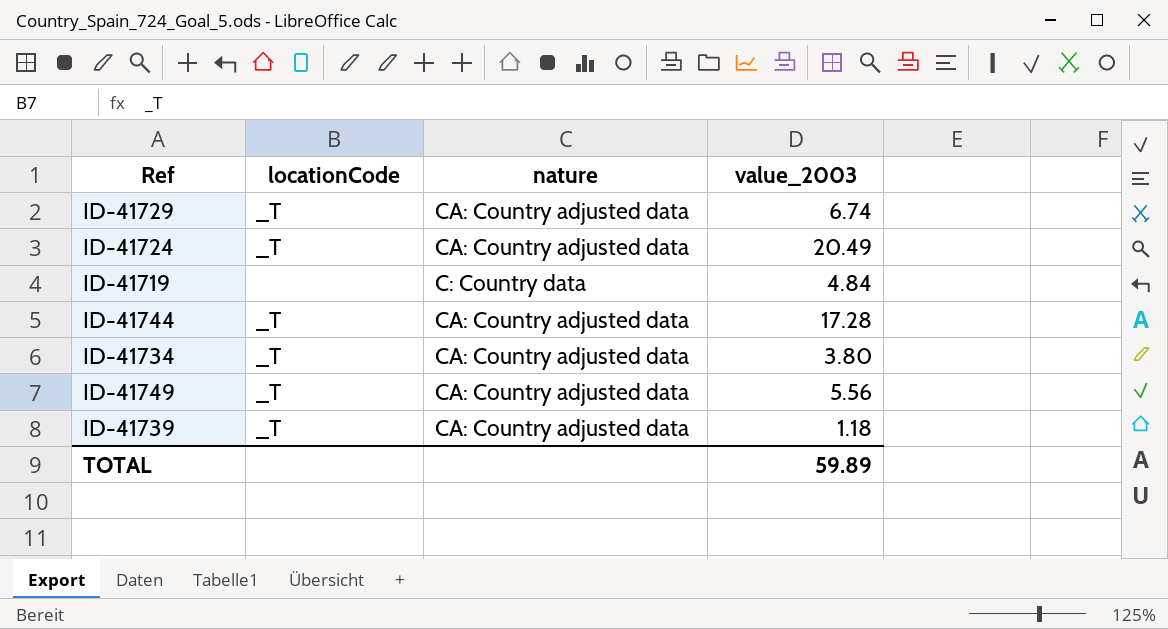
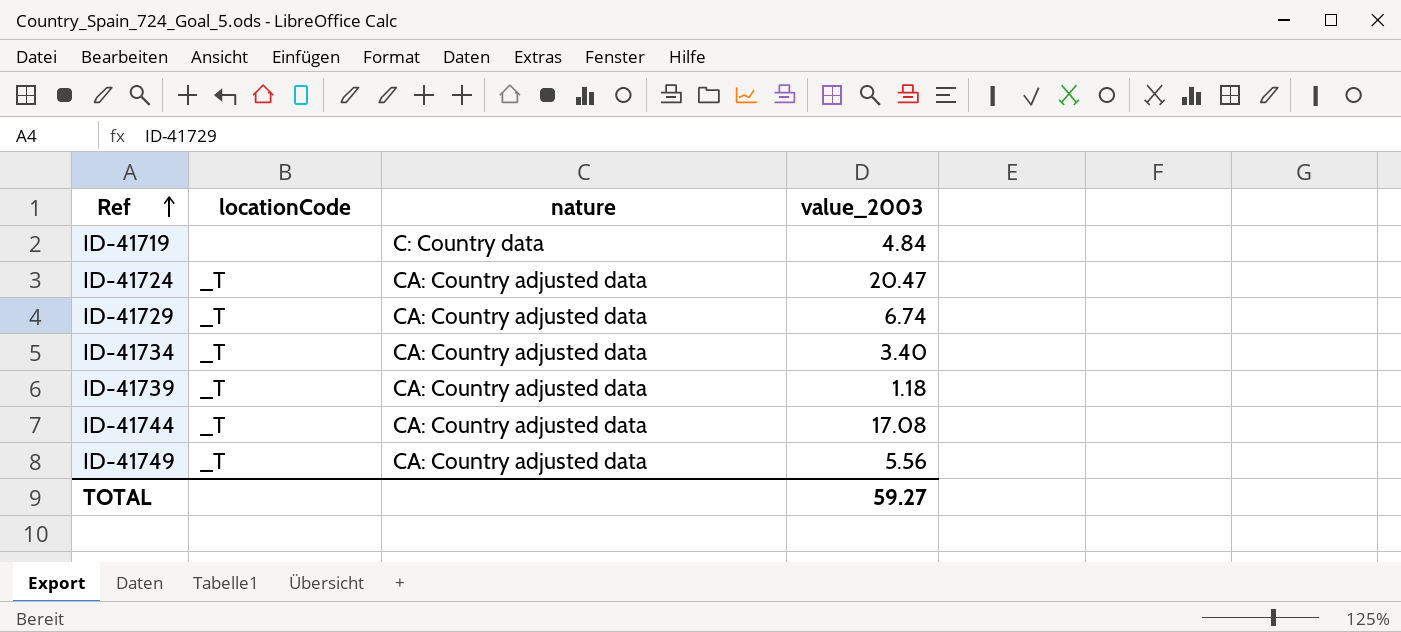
row order: none -> Ref ascending
ID-41724 | value_2003: 20.49 -> 20.47
ID-41734 | value_2003: 3.80 -> 3.40
ID-41744 | value_2003: 17.28 -> 17.08
TOTAL | value_2003: 59.89 -> 59.27

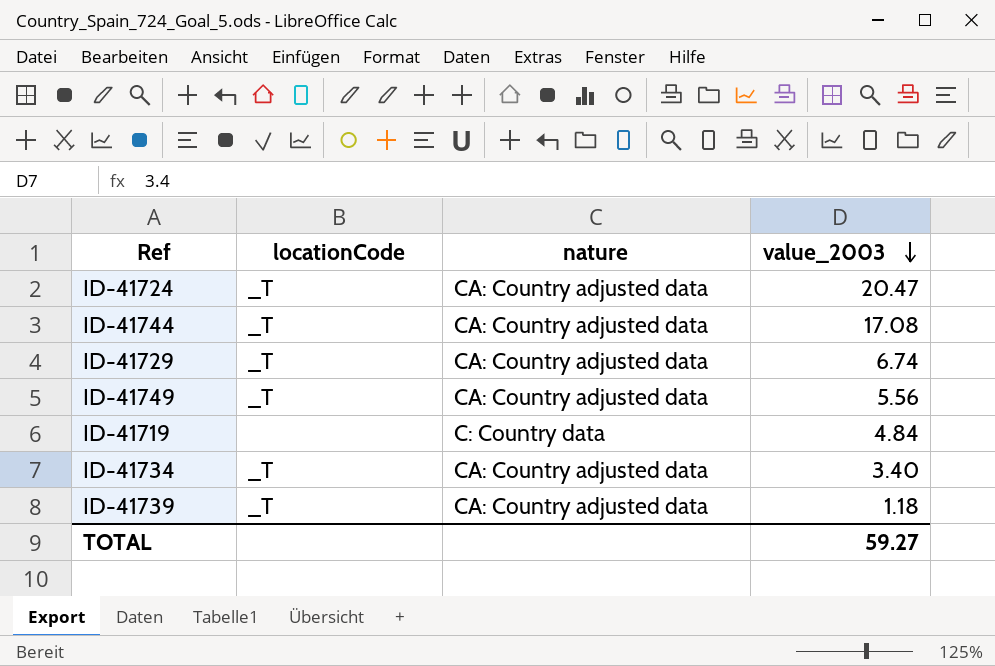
row order: Ref ascending -> value_2003 descending

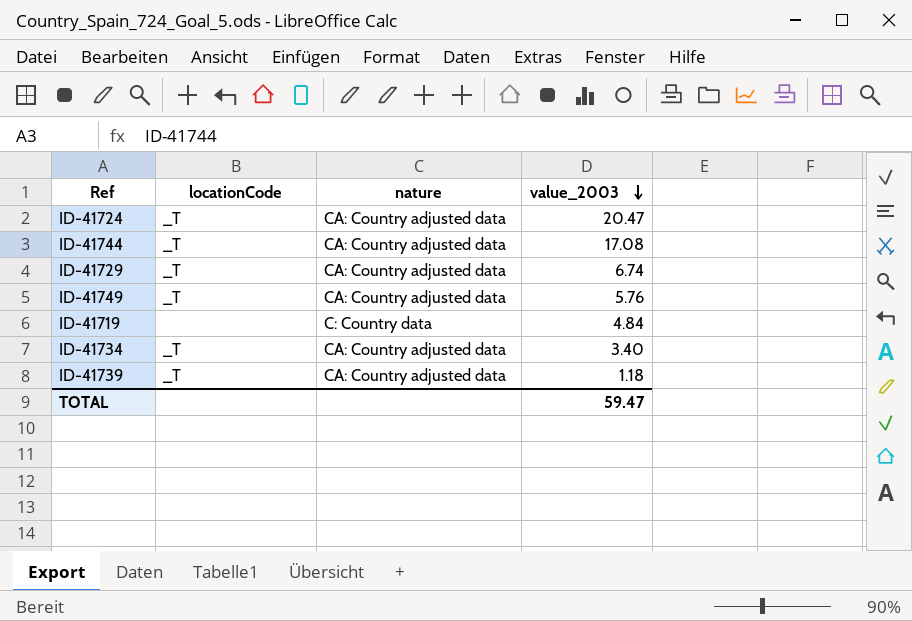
ID-41749 | value_2003: 5.56 -> 5.76
TOTAL | value_2003: 59.27 -> 59.47

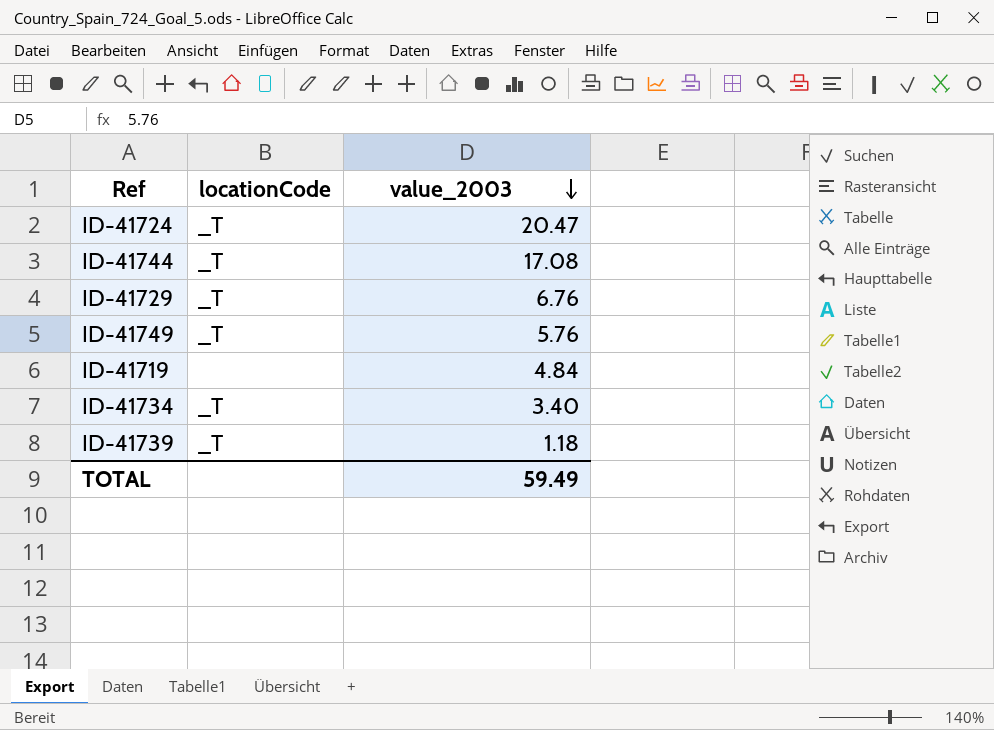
column nature | position: 3 -> none
ID-41729 | value_2003: 6.74 -> 6.76
TOTAL | value_2003: 59.47 -> 59.49

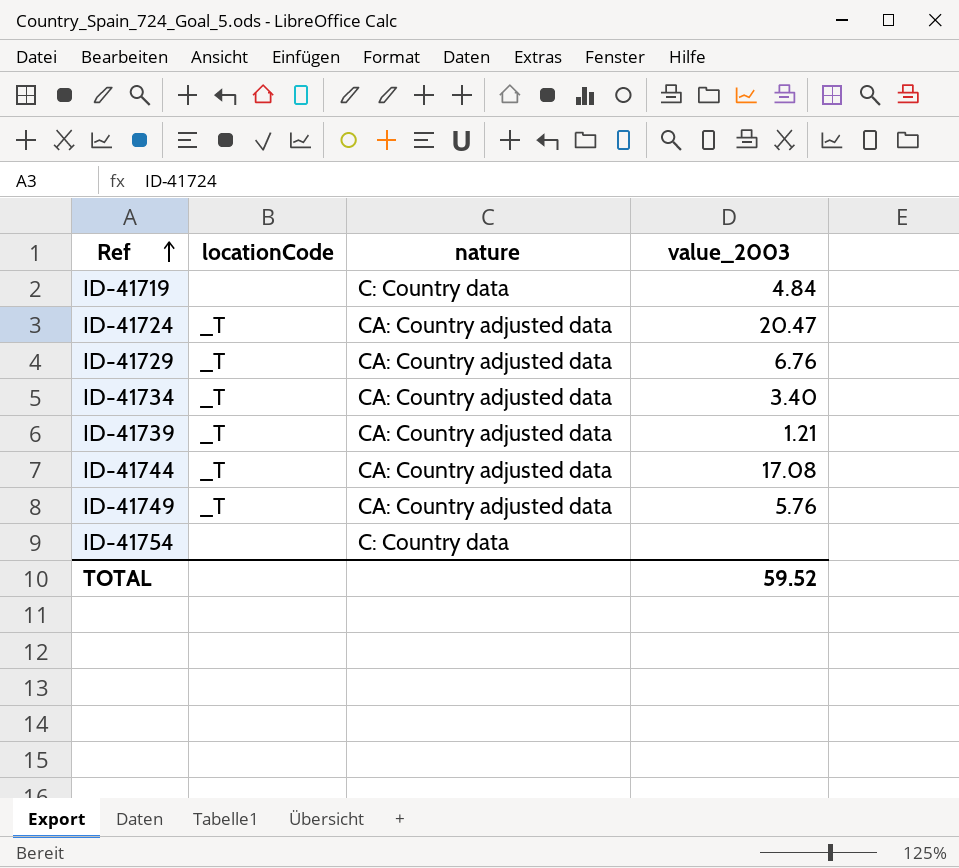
row order: value_2003 descending -> Ref ascending
column nature | position: none -> 3
ID-41739 | value_2003: 1.18 -> 1.21
row ID-41754: none -> none | C: Country data | none
TOTAL | value_2003: 59.49 -> 59.52

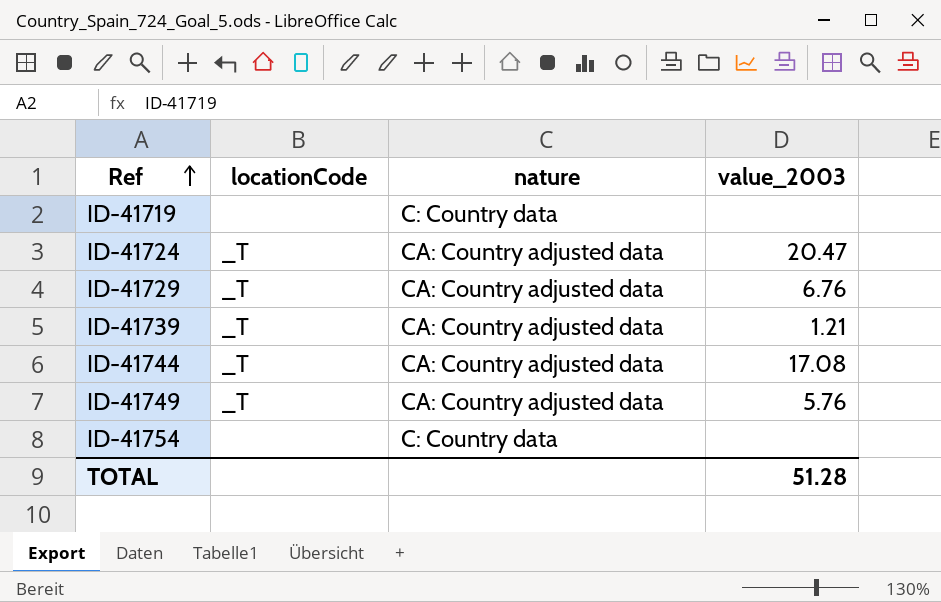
row ID-41734: _T | CA: Country adjusted data | 3.40 -> none
ID-41719 | value_2003: 4.84 -> none
TOTAL | value_2003: 59.52 -> 51.28

